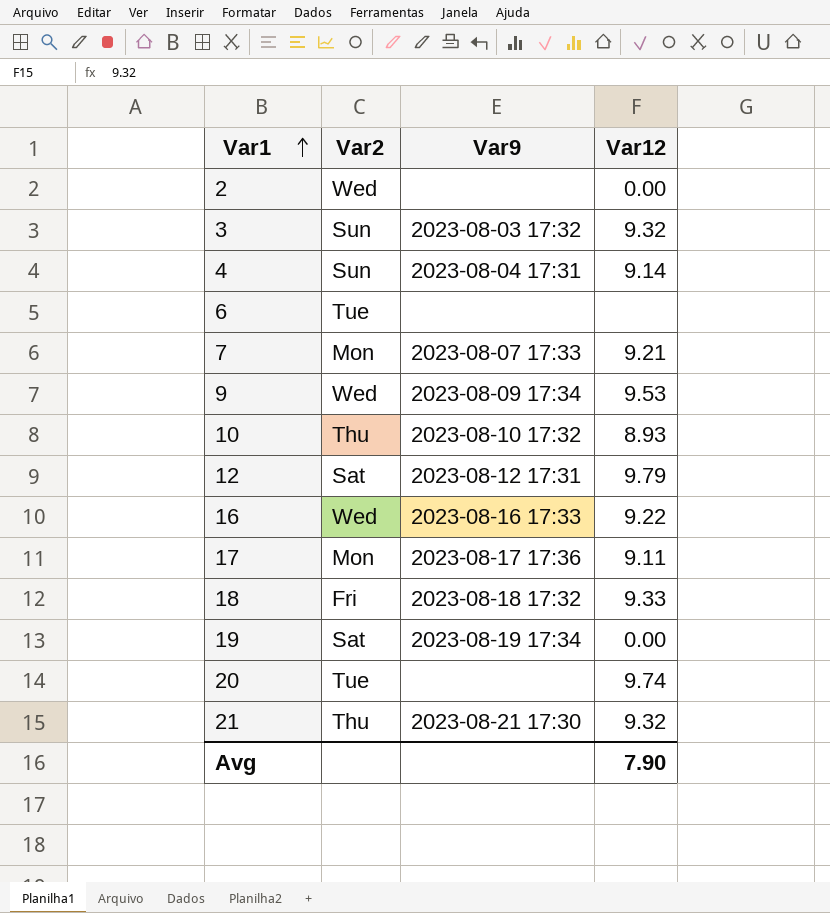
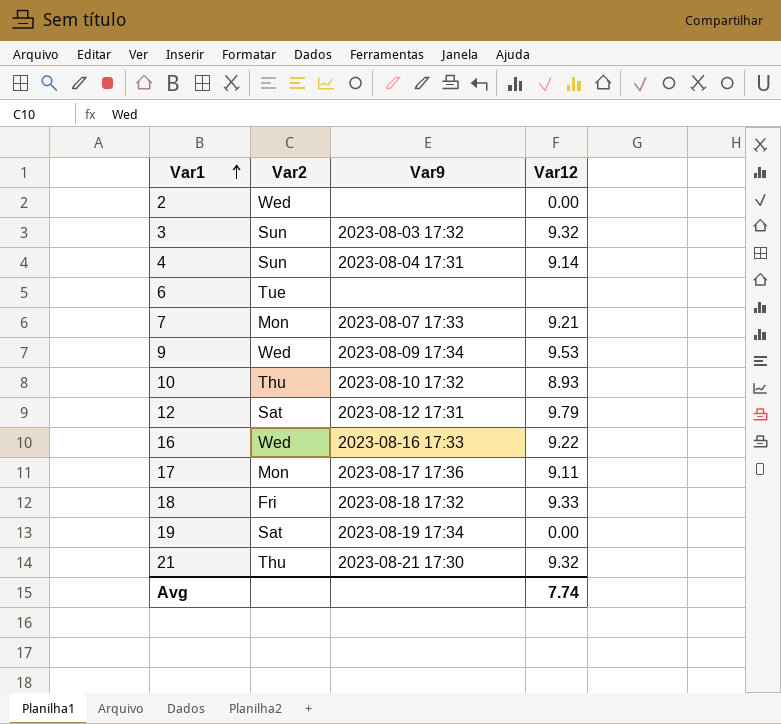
row 20: Tue | none | 9.74 -> none
Avg | Var12: 7.90 -> 7.74

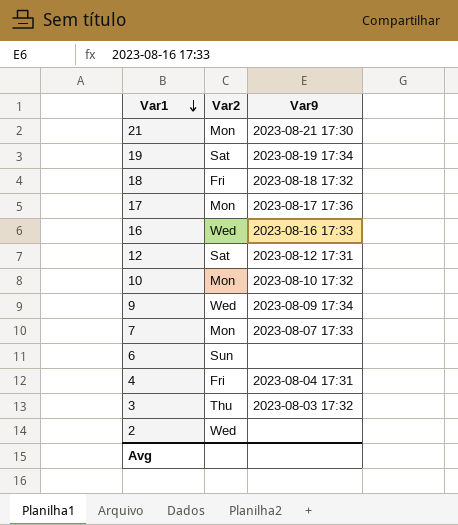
row order: Var1 ascending -> Var1 descending
column Var12 | position: 4 -> none
21 | Var2: Thu -> Mon
10 | Var2: Thu -> Mon
6 | Var2: Tue -> Sun
4 | Var2: Sun -> Fri
3 | Var2: Sun -> Thu

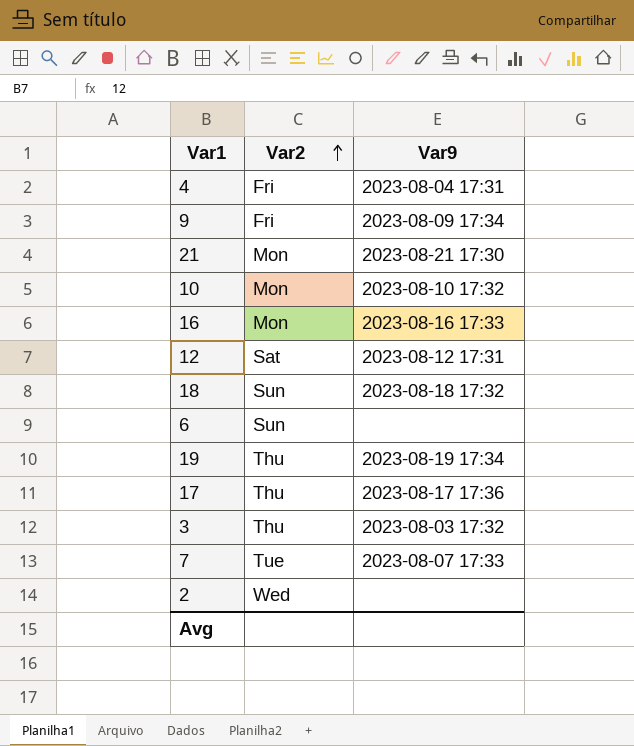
row order: Var1 descending -> Var2 ascending
9 | Var2: Wed -> Fri
16 | Var2: Wed -> Mon
18 | Var2: Fri -> Sun
19 | Var2: Sat -> Thu
17 | Var2: Mon -> Thu
7 | Var2: Mon -> Tue

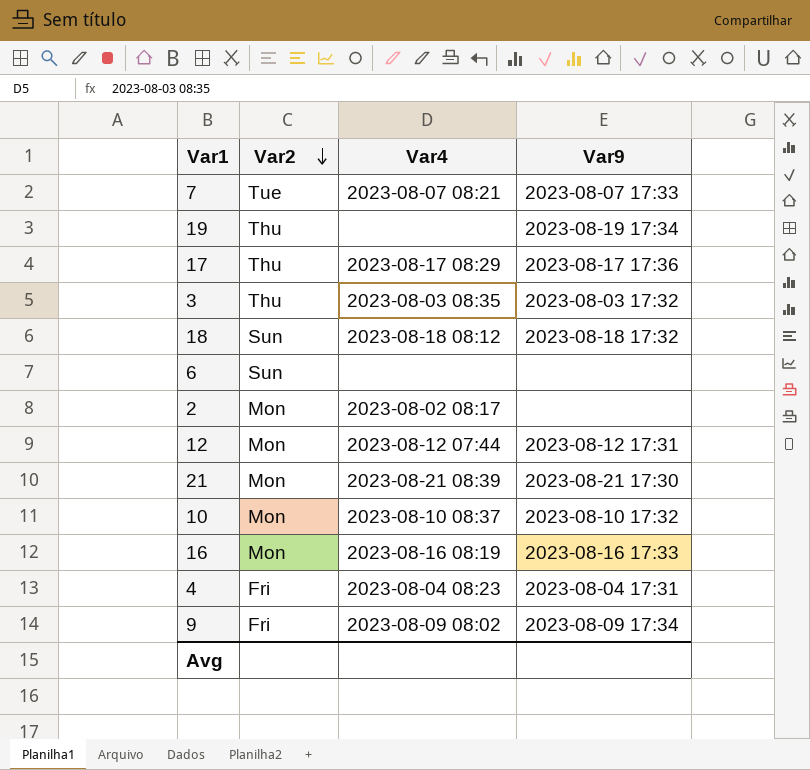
row order: Var2 ascending -> Var2 descending
column Var4 | position: none -> 3
2 | Var2: Wed -> Mon
12 | Var2: Sat -> Mon

